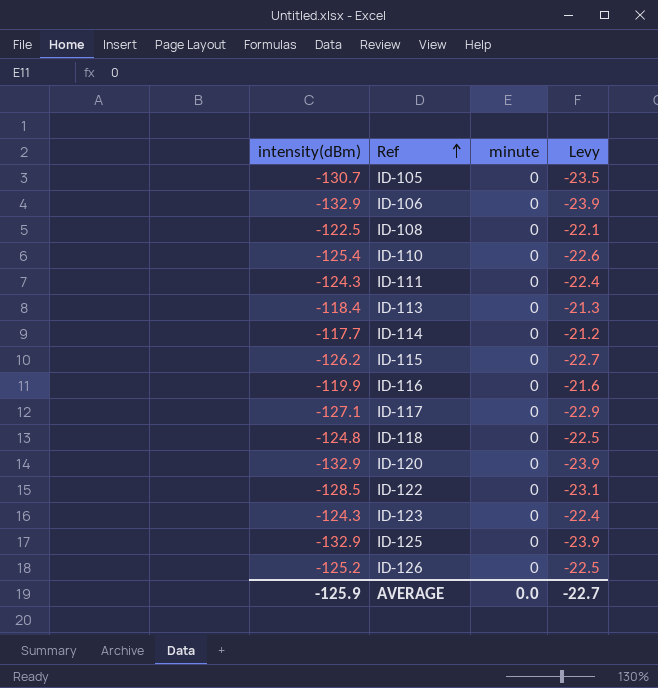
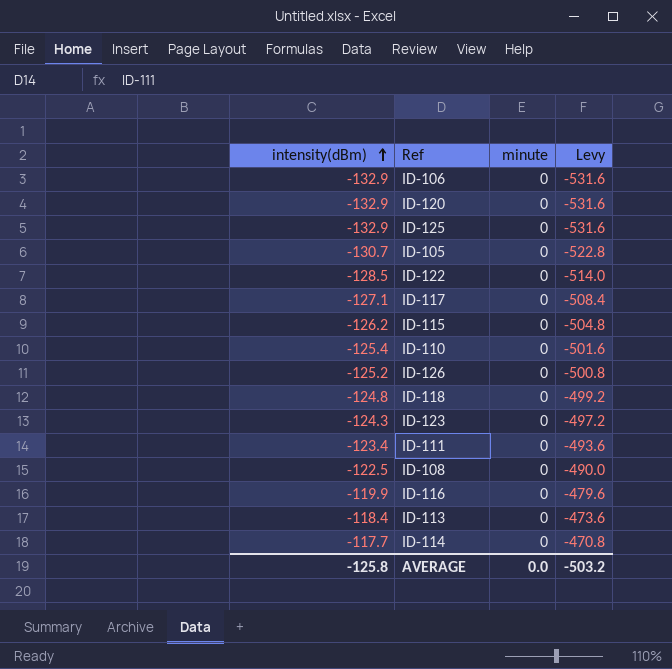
row order: Ref ascending -> intensity(dBm) ascending
column Levy | formula: [intensity(dBm)] * 0.18 -> [intensity(dBm)] * 4
ID-111 | intensity(dBm): -124.3 -> -123.4
AVERAGE | intensity(dBm): -125.9 -> -125.8
AVERAGE | Levy: -22.7 -> -503.2

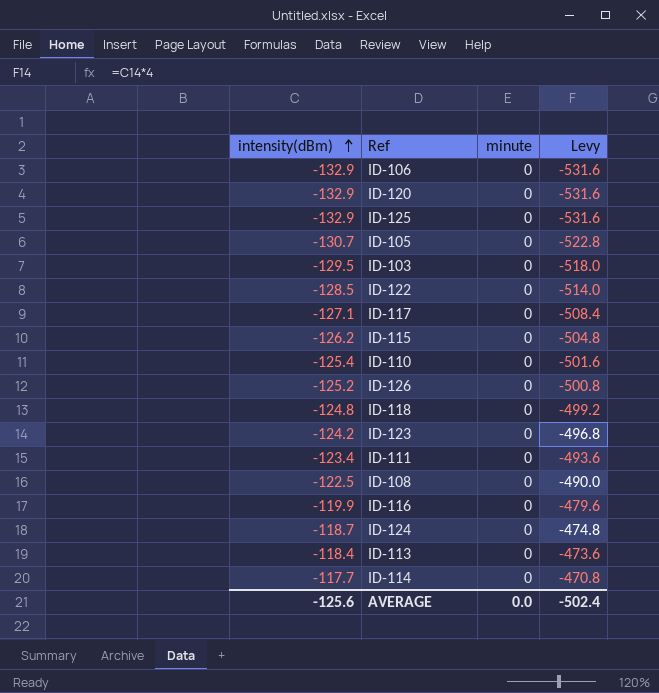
row ID-103: none -> -129.5 | 0 | -518.0
ID-123 | intensity(dBm): -124.3 -> -124.2
ID-123 | Levy: -497.2 -> -496.8
row ID-124: none -> -118.7 | 0 | -474.8
AVERAGE | intensity(dBm): -125.8 -> -125.6
AVERAGE | Levy: -503.2 -> -502.4

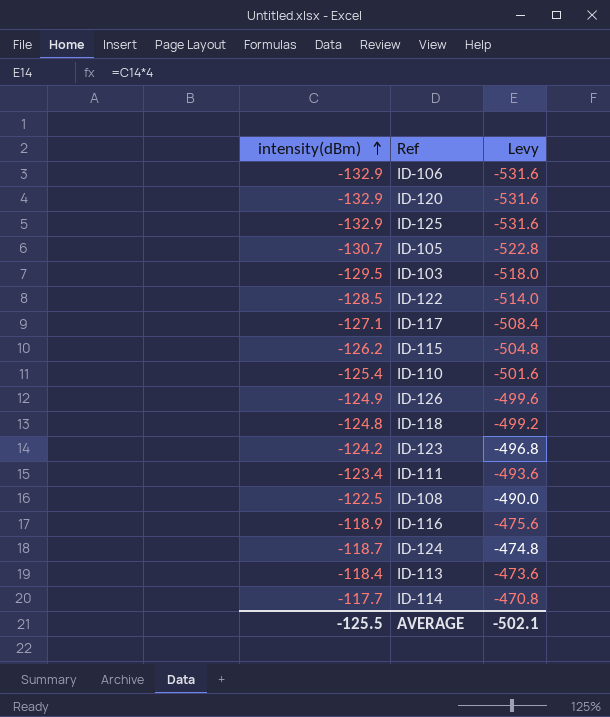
column minute | position: 3 -> none
ID-126 | intensity(dBm): -125.2 -> -124.9
ID-126 | Levy: -500.8 -> -499.6
ID-116 | intensity(dBm): -119.9 -> -118.9
ID-116 | Levy: -479.6 -> -475.6
AVERAGE | intensity(dBm): -125.6 -> -125.5
AVERAGE | Levy: -502.4 -> -502.1

